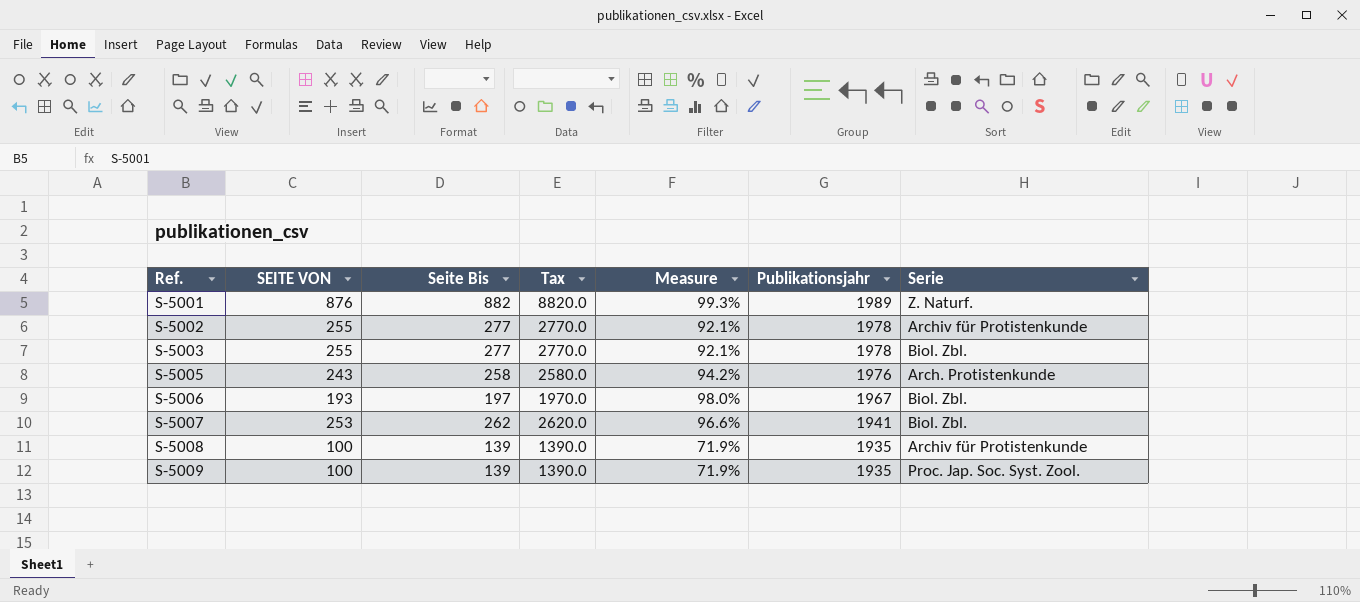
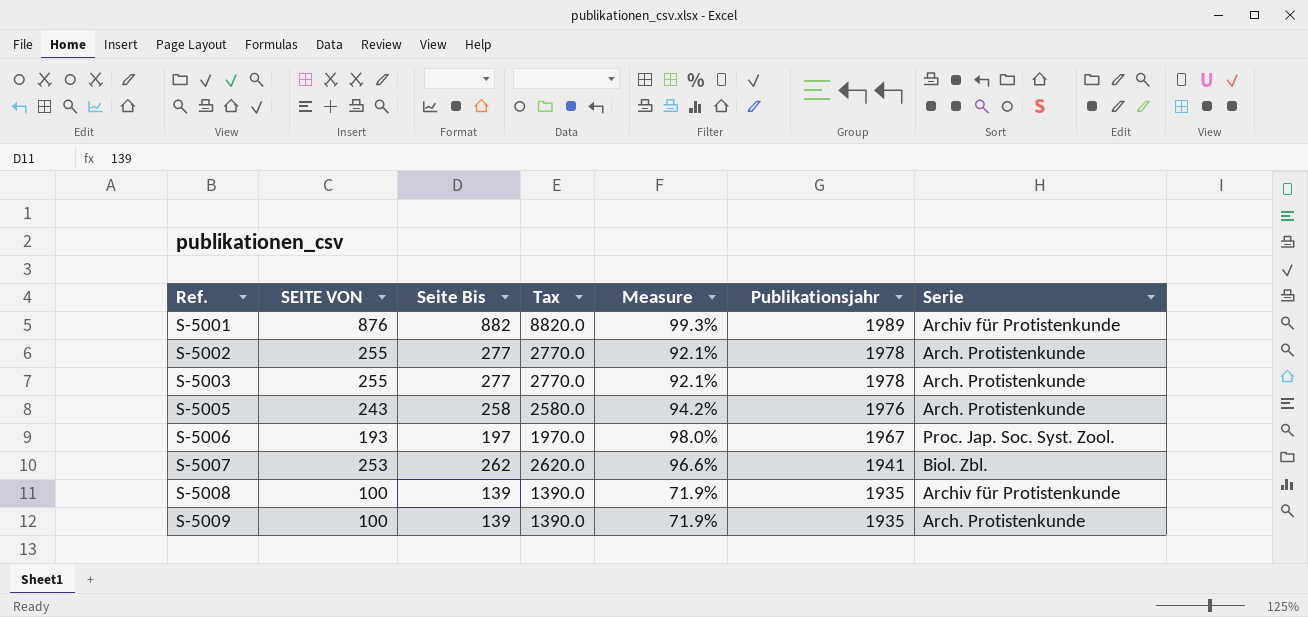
S-5001 | Serie: Z. Naturf. -> Archiv für Protistenkunde
S-5002 | Serie: Archiv für Protistenkunde -> Arch. Protistenkunde
S-5003 | Serie: Biol. Zbl. -> Arch. Protistenkunde
S-5006 | Serie: Biol. Zbl. -> Proc. Jap. Soc. Syst. Zool.
S-5009 | Serie: Proc. Jap. Soc. Syst. Zool. -> Arch. Protistenkunde

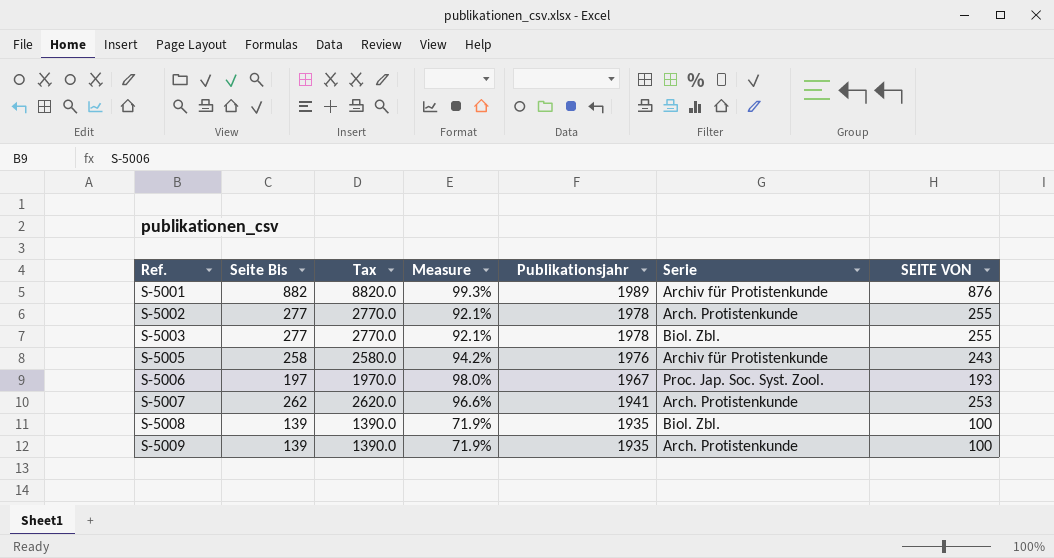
column SEITE VON | position: 2 -> 7
S-5003 | Serie: Arch. Protistenkunde -> Biol. Zbl.
S-5005 | Serie: Arch. Protistenkunde -> Archiv für Protistenkunde
S-5007 | Serie: Biol. Zbl. -> Arch. Protistenkunde
S-5008 | Serie: Archiv für Protistenkunde -> Biol. Zbl.

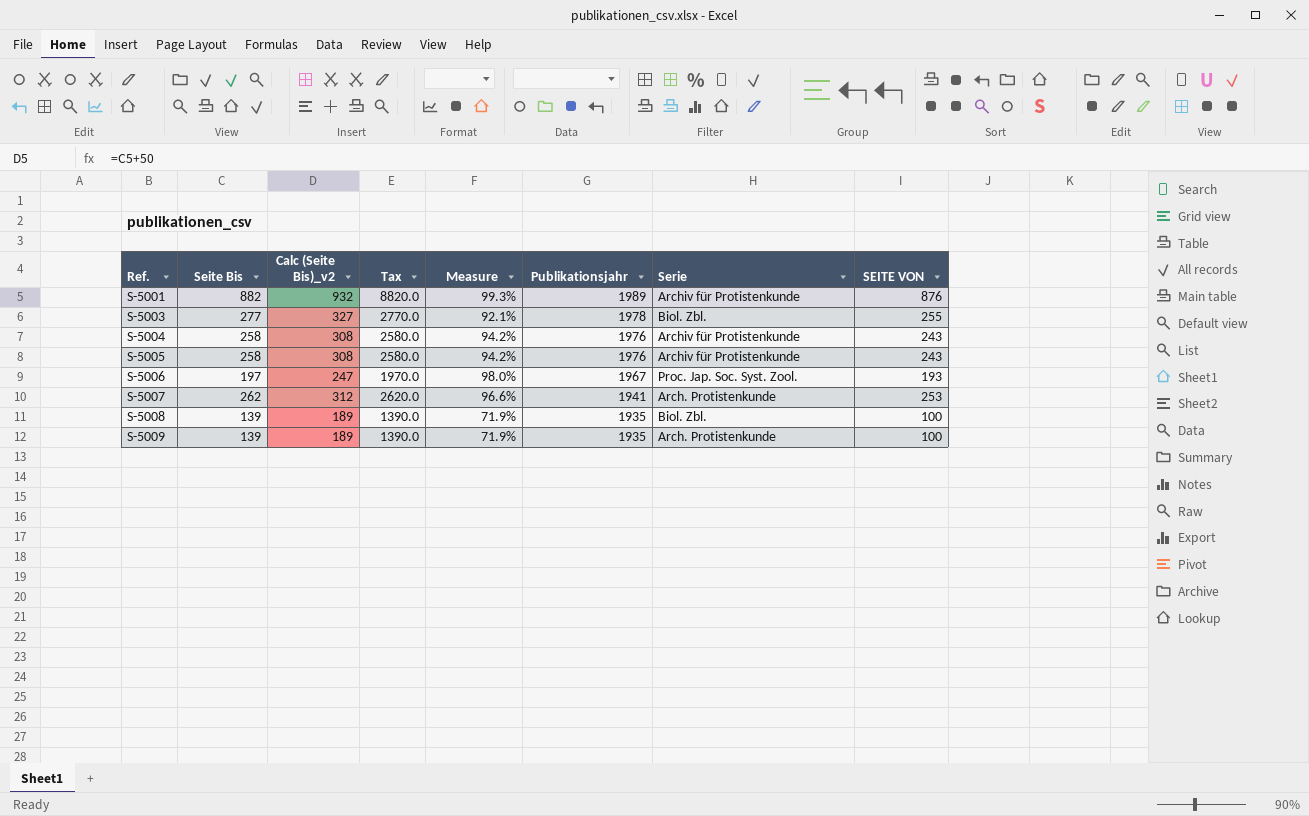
column Calc (Seite Bis)_v2 | formula: none -> [Seite Bis] + 50
row S-5002: 277 | 2770.0 | 92.1% | 1978 | Arch. Protistenkunde | 255 -> none
row S-5004: none -> 258 | 308 | 2580.0 | 94.2% | 1976 | Archiv für Protistenkunde | 243

